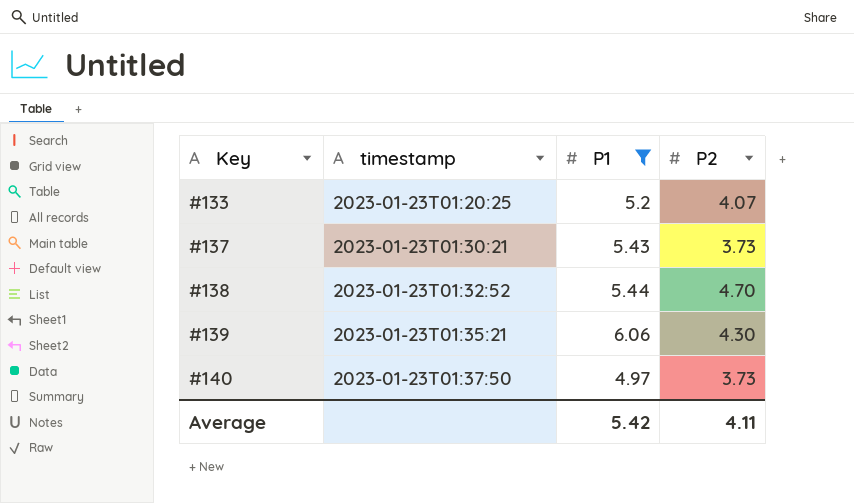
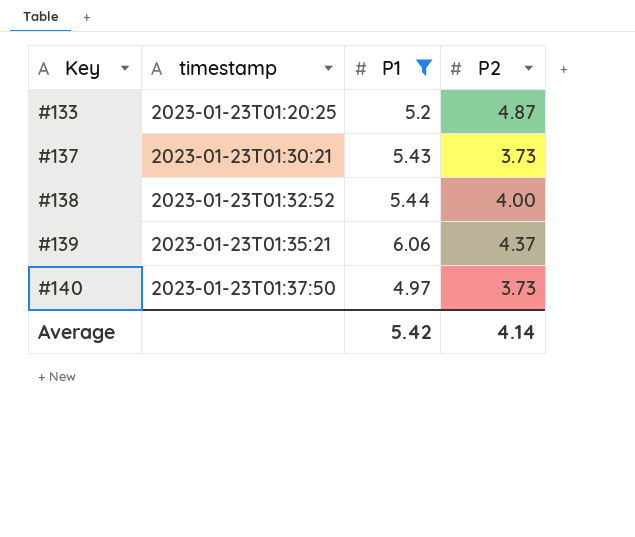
#133 | P2: 4.07 -> 4.87
#138 | P2: 4.70 -> 4.00
#139 | P2: 4.30 -> 4.37
Average | P2: 4.11 -> 4.14

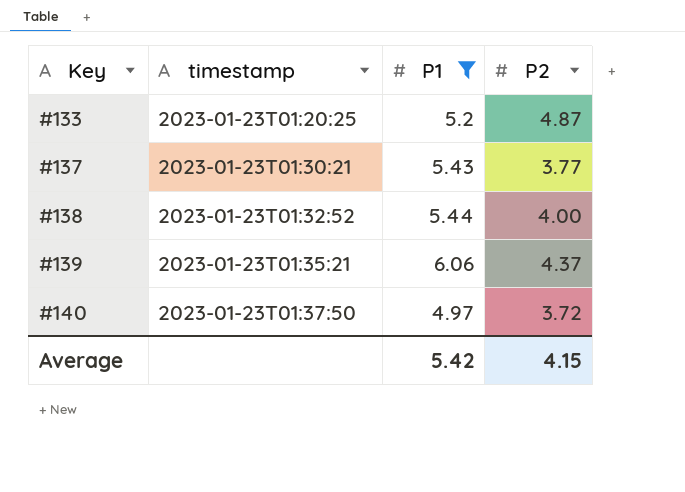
#137 | P2: 3.73 -> 3.77
#140 | P2: 3.73 -> 3.72
Average | P2: 4.14 -> 4.15

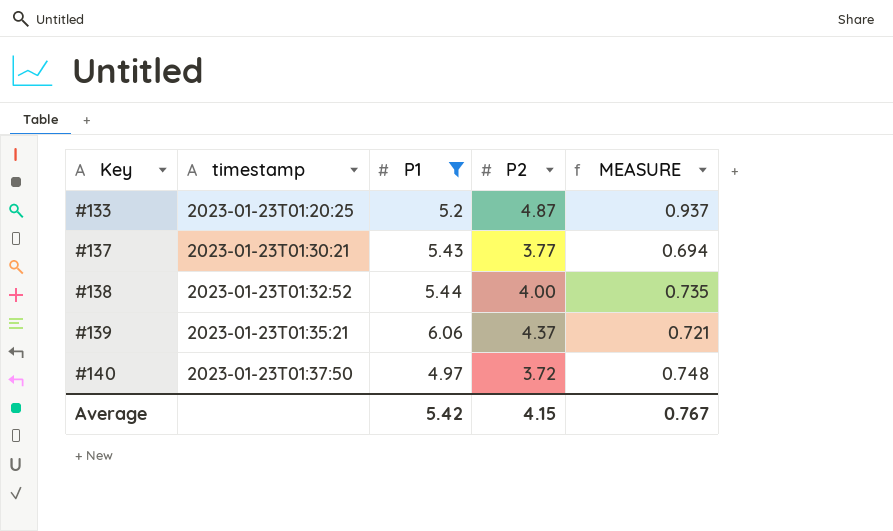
column MEASURE | formula: none -> [P2] / [P1]

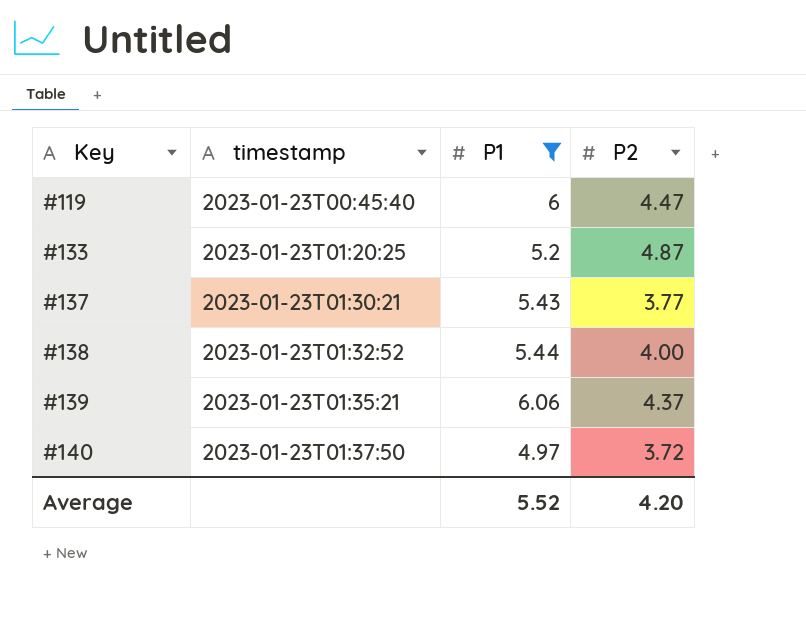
column MEASURE | formula: [P2] / [P1] -> none
row #119: none -> 2023-01-23T00:45:40 | 6 | 4.47
Average | P1: 5.42 -> 5.52
Average | P2: 4.15 -> 4.20

